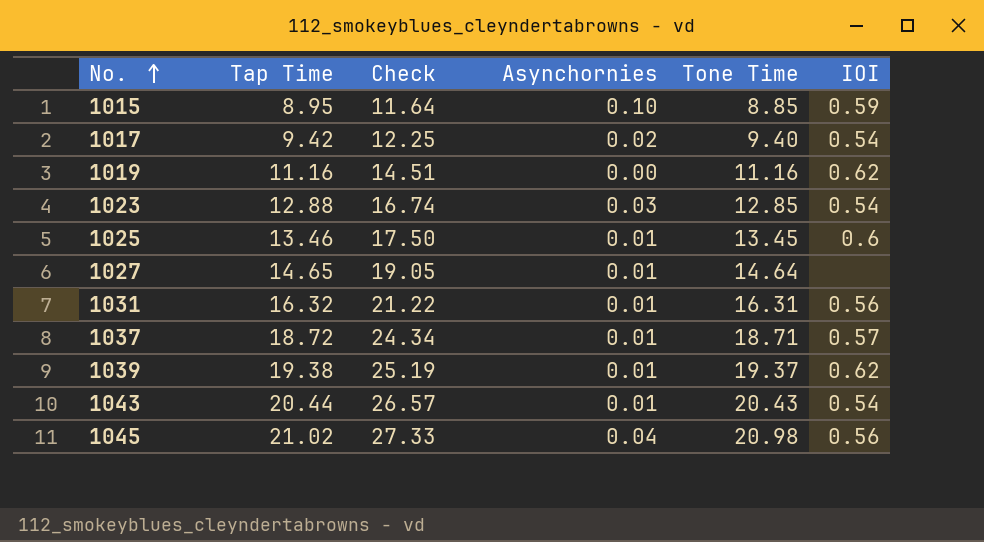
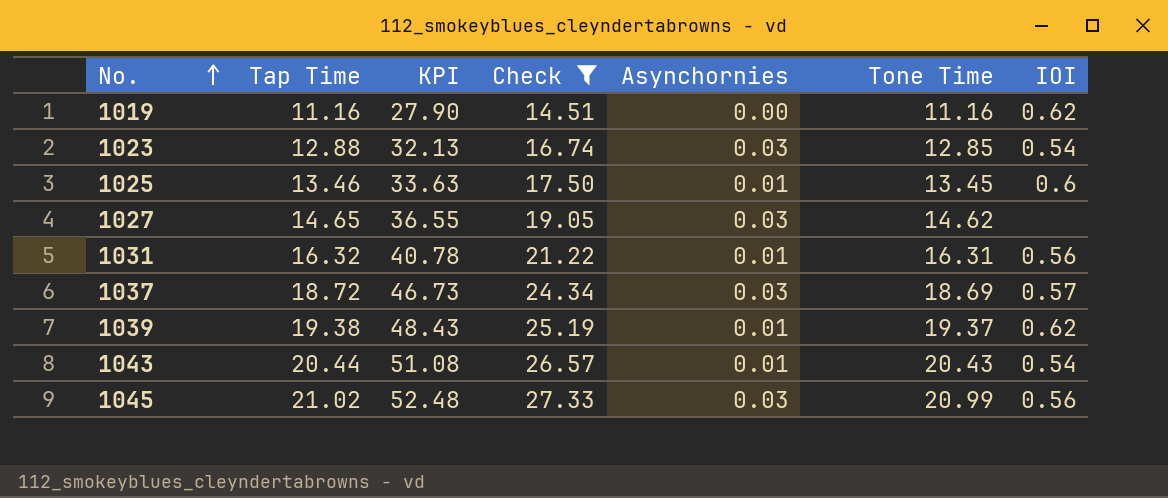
filter: none -> Check >= 14.51
column KPI | formula: none -> [Tone Time] * 2.5
1027 | Asynchornies: 0.01 -> 0.03
1027 | Tone Time: 14.64 -> 14.62
1037 | Asynchornies: 0.01 -> 0.03
1037 | Tone Time: 18.71 -> 18.69
1045 | Asynchornies: 0.04 -> 0.03
1045 | Tone Time: 20.98 -> 20.99

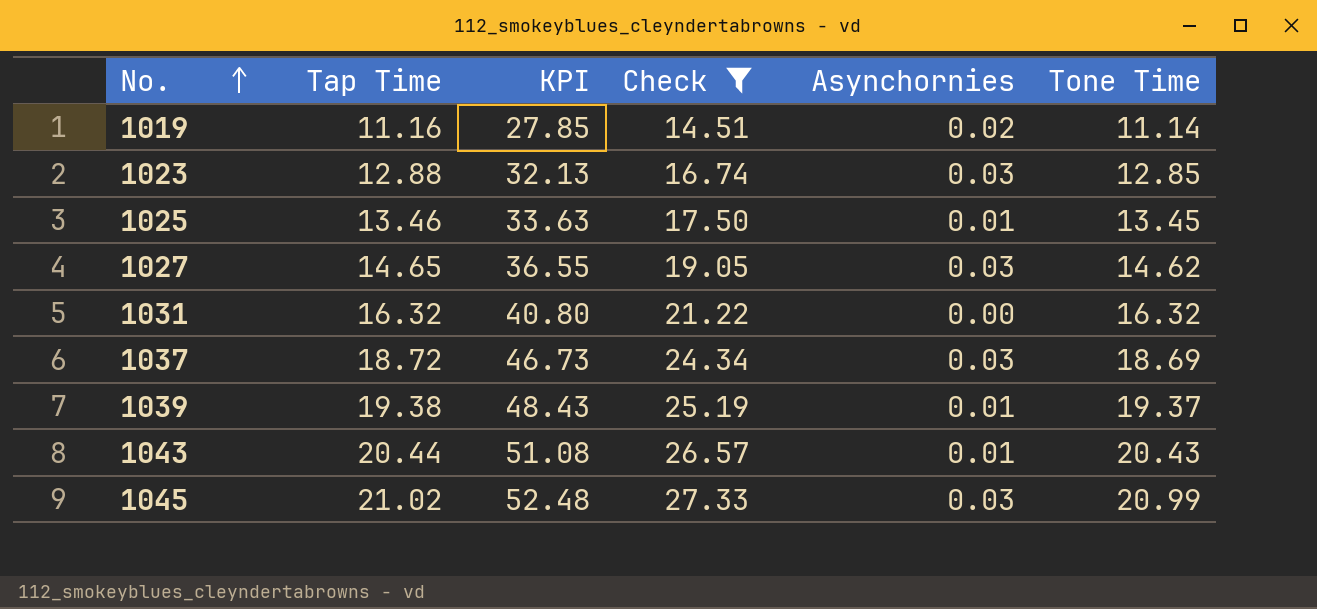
column IOI | position: 7 -> none
1019 | KPI: 27.90 -> 27.85
1019 | Asynchornies: 0.00 -> 0.02
1019 | Tone Time: 11.16 -> 11.14
1031 | KPI: 40.78 -> 40.80
1031 | Asynchornies: 0.01 -> 0.00
1031 | Tone Time: 16.31 -> 16.32

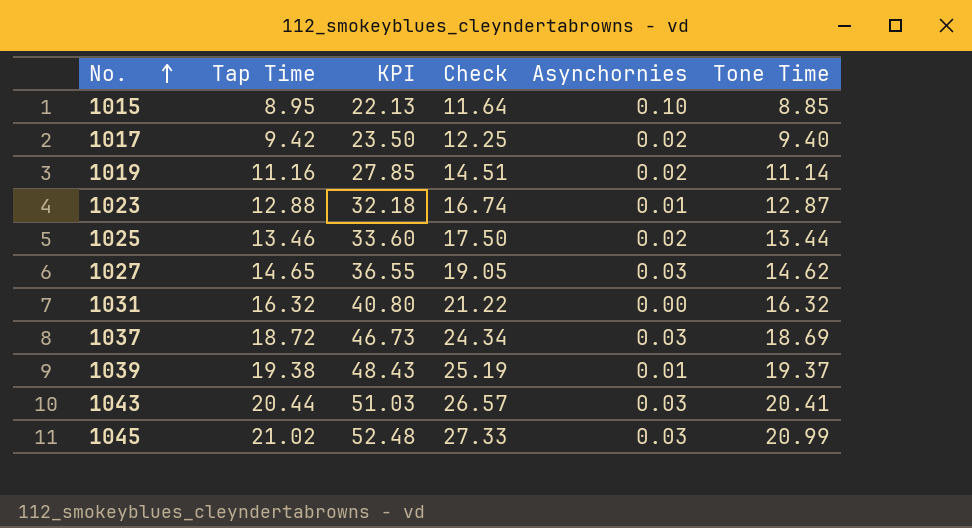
filter: Check >= 14.51 -> none
1023 | KPI: 32.13 -> 32.18
1023 | Asynchornies: 0.03 -> 0.01
1023 | Tone Time: 12.85 -> 12.87
1025 | KPI: 33.63 -> 33.60
1025 | Asynchornies: 0.01 -> 0.02
1025 | Tone Time: 13.45 -> 13.44
1043 | KPI: 51.08 -> 51.03
1043 | Asynchornies: 0.01 -> 0.03
1043 | Tone Time: 20.43 -> 20.41

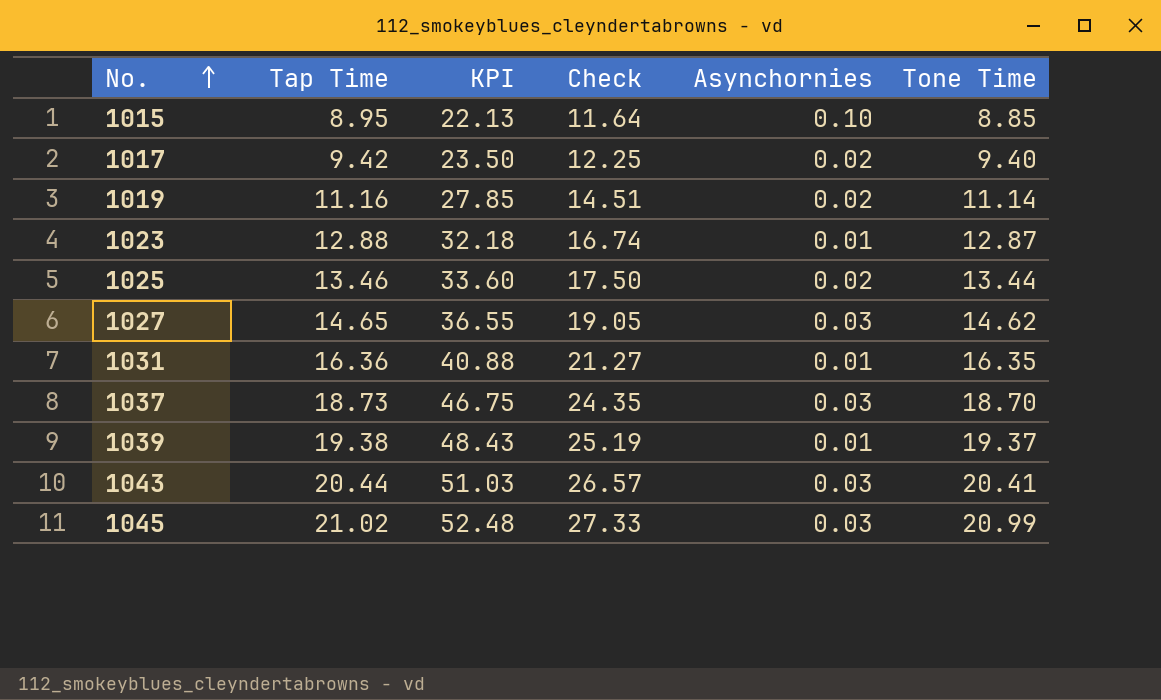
1031 | Tap Time: 16.32 -> 16.36
1031 | KPI: 40.80 -> 40.88
1031 | Check: 21.22 -> 21.27
1031 | Asynchornies: 0.00 -> 0.01
1031 | Tone Time: 16.32 -> 16.35
1037 | Tap Time: 18.72 -> 18.73
1037 | KPI: 46.73 -> 46.75
1037 | Check: 24.34 -> 24.35
1037 | Tone Time: 18.69 -> 18.70

